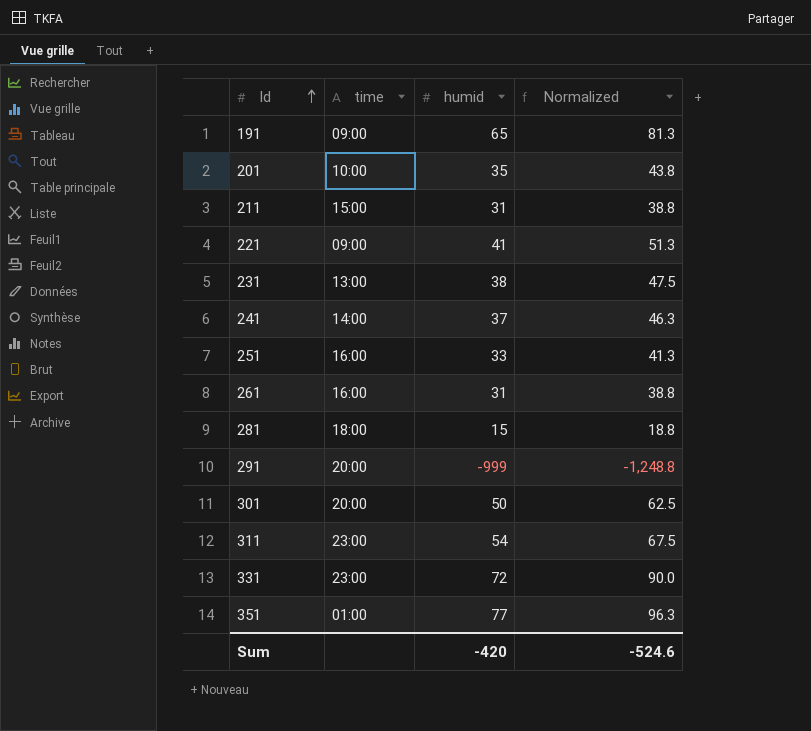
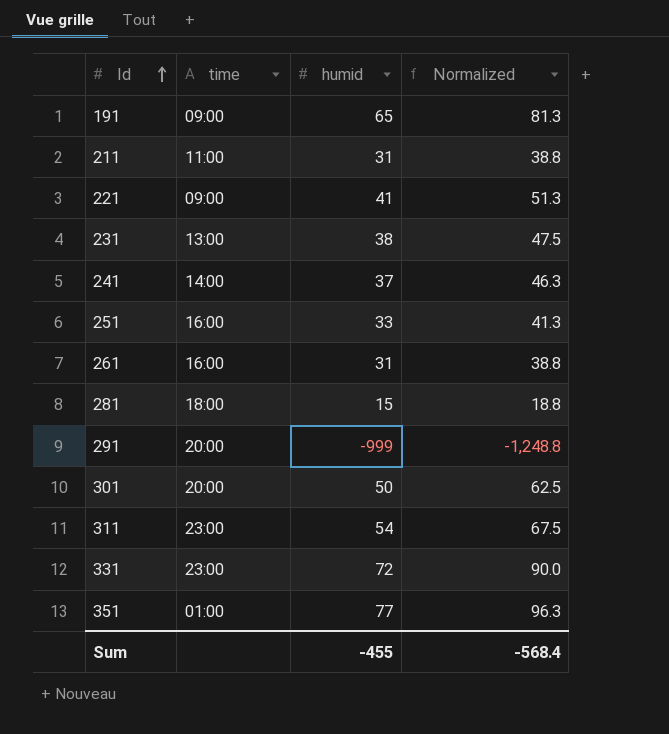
row 201: 10:00 | 35 | 43.8 -> none
211 | time: 15:00 -> 11:00
Sum | humid: -420 -> -455
Sum | Normalized: -524.6 -> -568.4

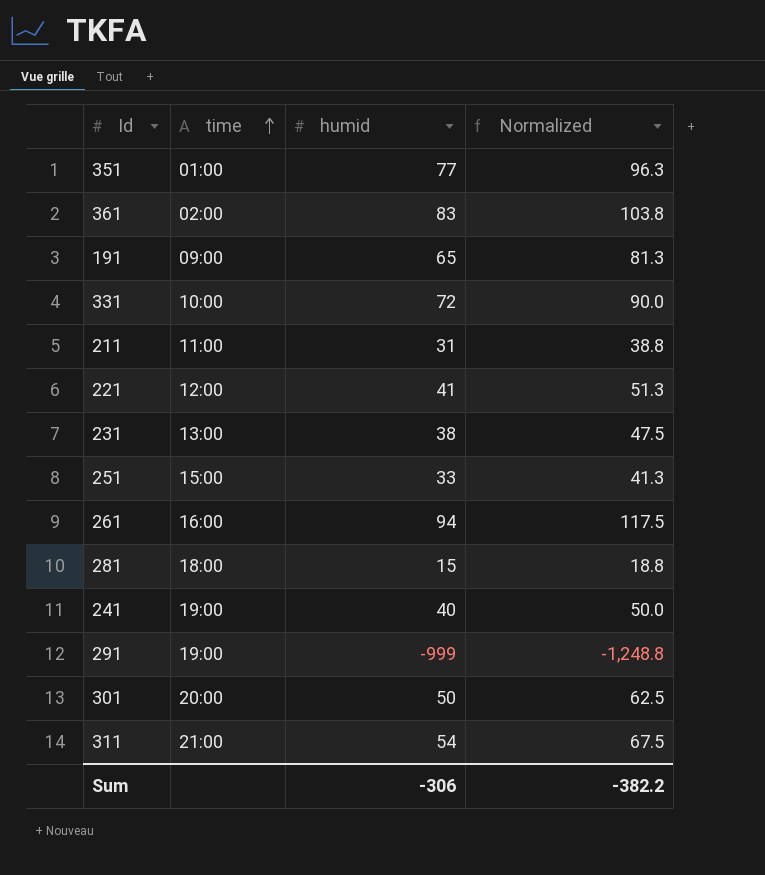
row order: Id ascending -> time ascending
row 361: none -> 02:00 | 83 | 103.8
331 | time: 23:00 -> 10:00
221 | time: 09:00 -> 12:00
251 | time: 16:00 -> 15:00
261 | humid: 31 -> 94
261 | Normalized: 38.8 -> 117.5
241 | time: 14:00 -> 19:00
241 | humid: 37 -> 40
241 | Normalized: 46.3 -> 50.0
291 | time: 20:00 -> 19:00
311 | time: 23:00 -> 21:00
Sum | humid: -455 -> -306
Sum | Normalized: -568.4 -> -382.2

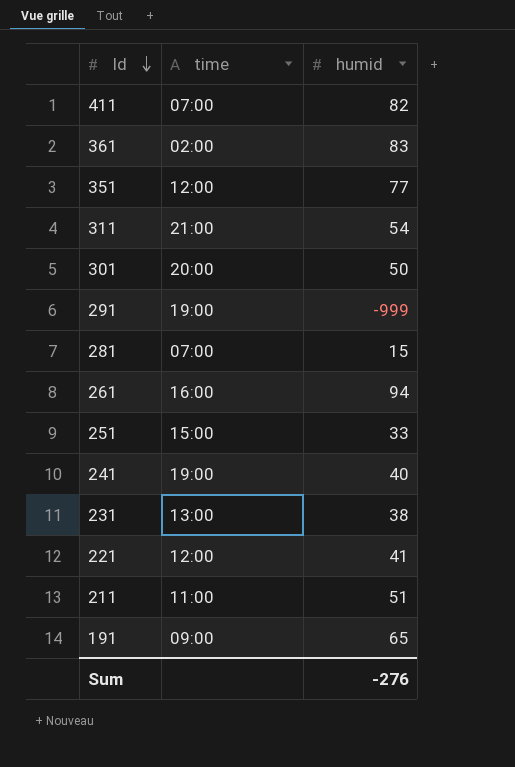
row order: time ascending -> Id descending
column Normalized | formula: [humid] * 1.25 -> none
row 331: 10:00 | 72 | 90.0 -> none
row 411: none -> 07:00 | 82
351 | time: 01:00 -> 12:00
281 | time: 18:00 -> 07:00
211 | humid: 31 -> 51
Sum | humid: -306 -> -276

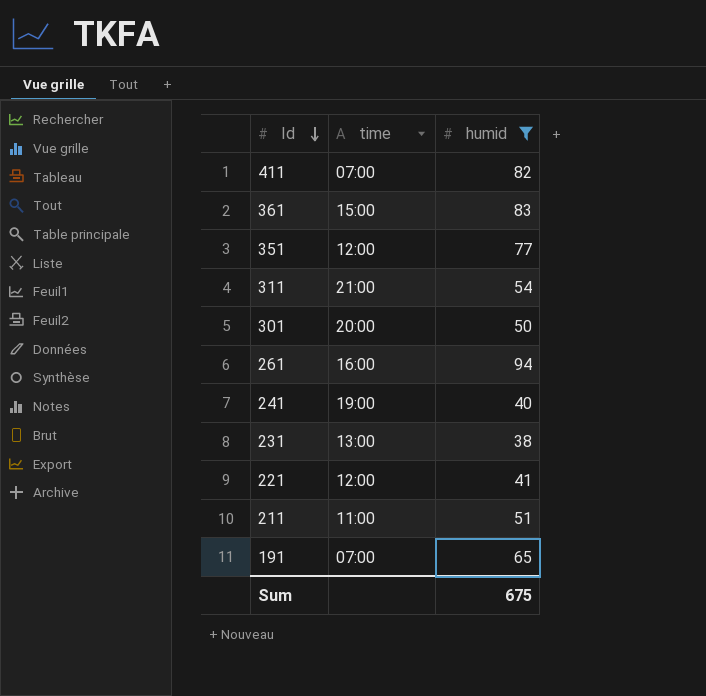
filter: none -> humid >= 38
361 | time: 02:00 -> 15:00
191 | time: 09:00 -> 07:00
Sum | humid: -276 -> 675

